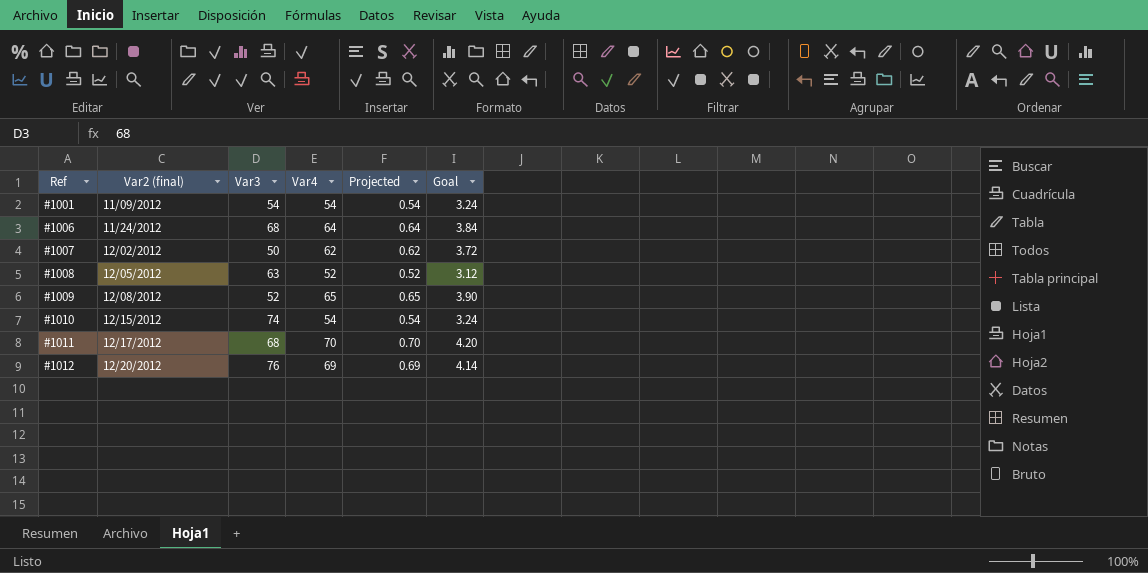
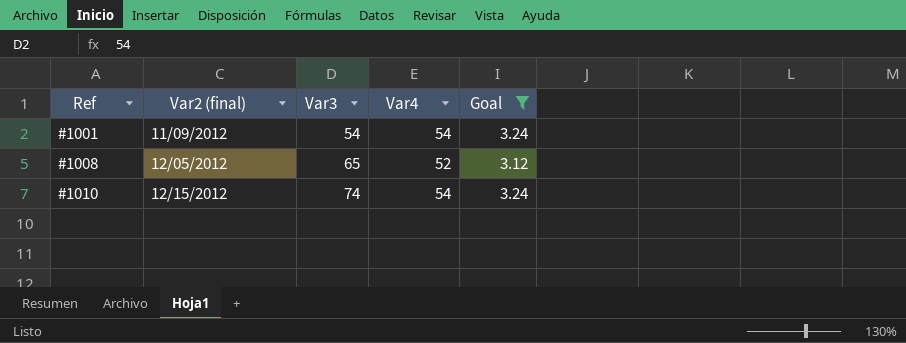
filter: none -> Goal <= 3.24
column Projected | formula: [Var4] * 0.01 -> none
#1008 | Var3: 63 -> 65

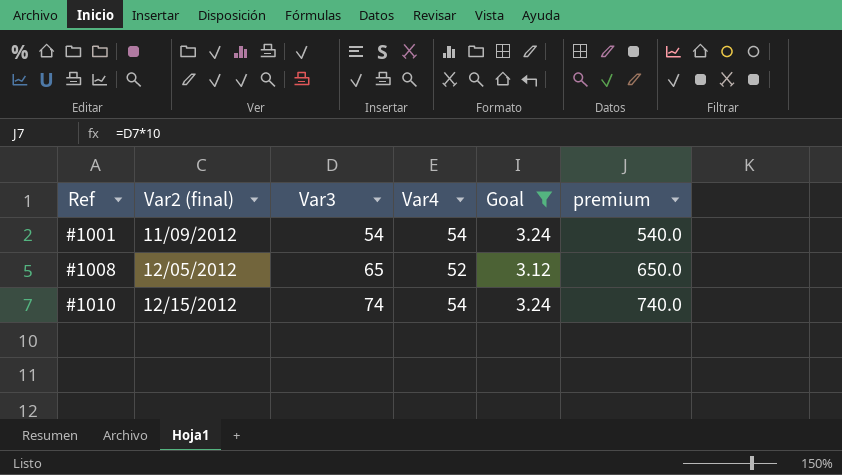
column premium | formula: none -> [Var3] * 10

